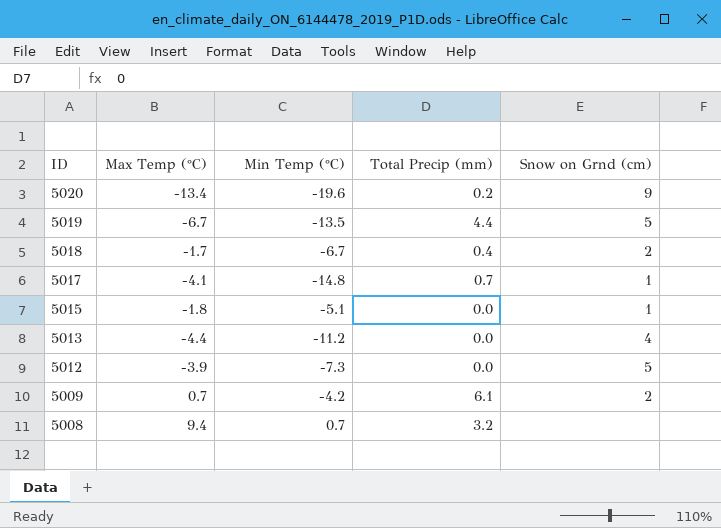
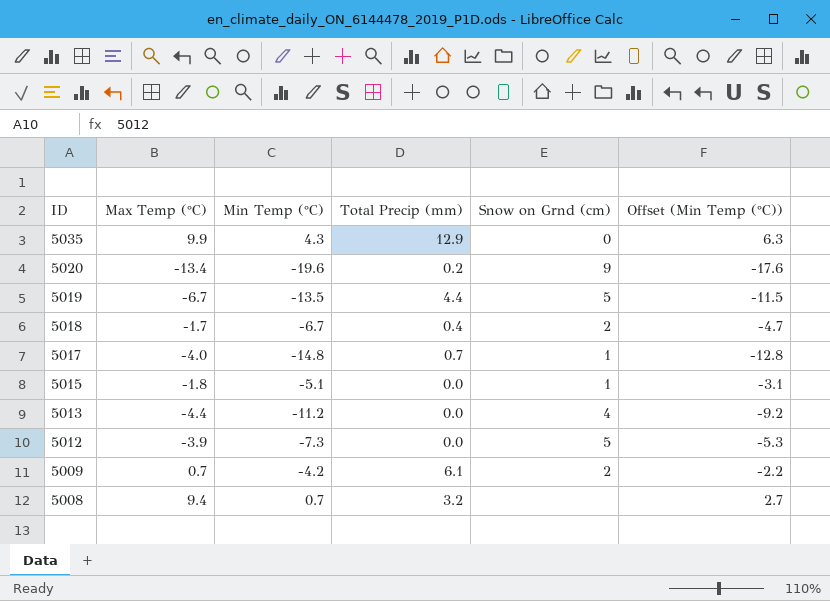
column Offset (Min Temp (°C)) | formula: none -> [Min Temp (°C)] + 2
row 5035: none -> 9.9 | 4.3 | 12.9 | 0 | 6.3
5017 | Max Temp (°C): -4.1 -> -4.0

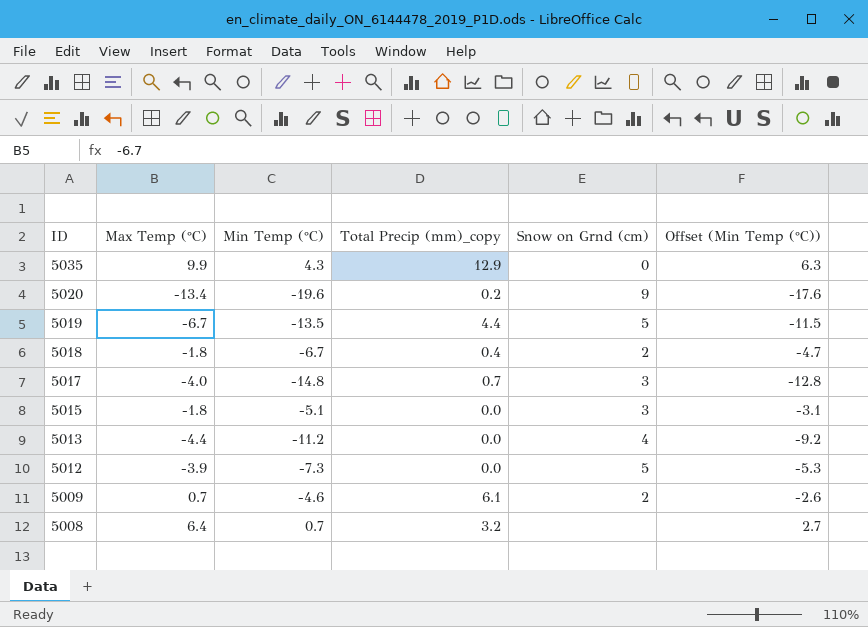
column name: Total Precip (mm) -> Total Precip (mm)_copy
5018 | Max Temp (°C): -1.7 -> -1.8
5017 | Snow on Grnd (cm): 1 -> 3
5015 | Snow on Grnd (cm): 1 -> 3
5009 | Min Temp (°C): -4.2 -> -4.6
5009 | Offset (Min Temp (°C)): -2.2 -> -2.6
5008 | Max Temp (°C): 9.4 -> 6.4

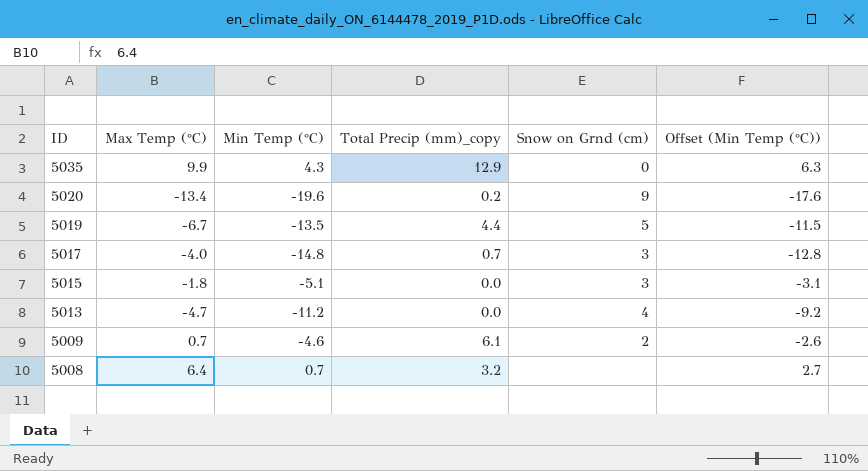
row 5018: -1.8 | -6.7 | 0.4 | 2 | -4.7 -> none
row 5012: -3.9 | -7.3 | 0.0 | 5 | -5.3 -> none
5013 | Max Temp (°C): -4.4 -> -4.7

